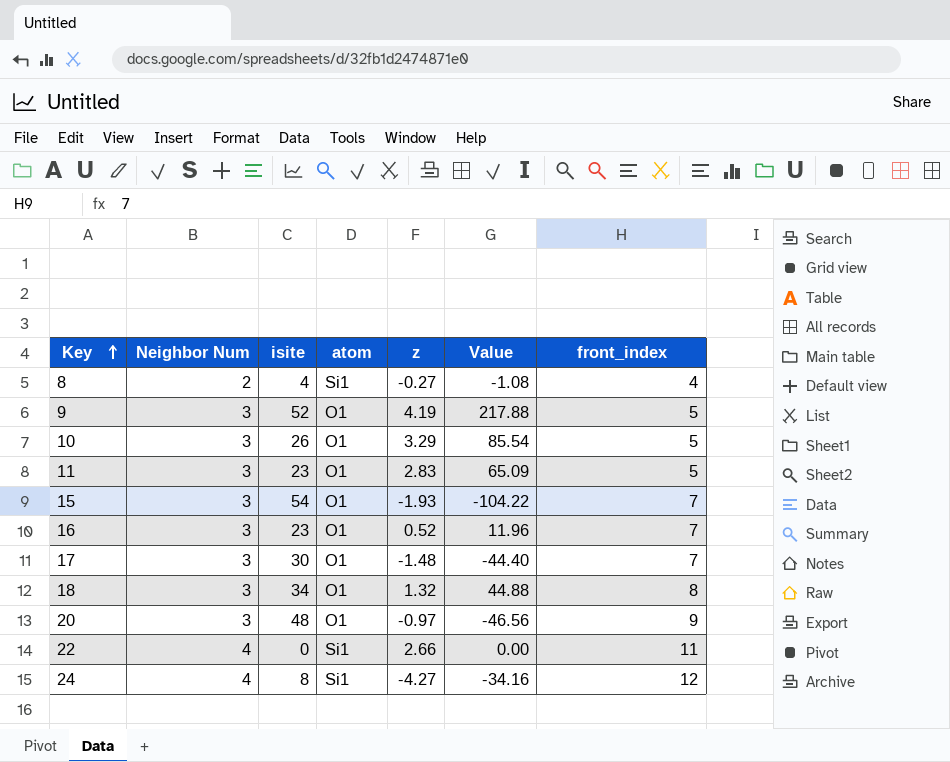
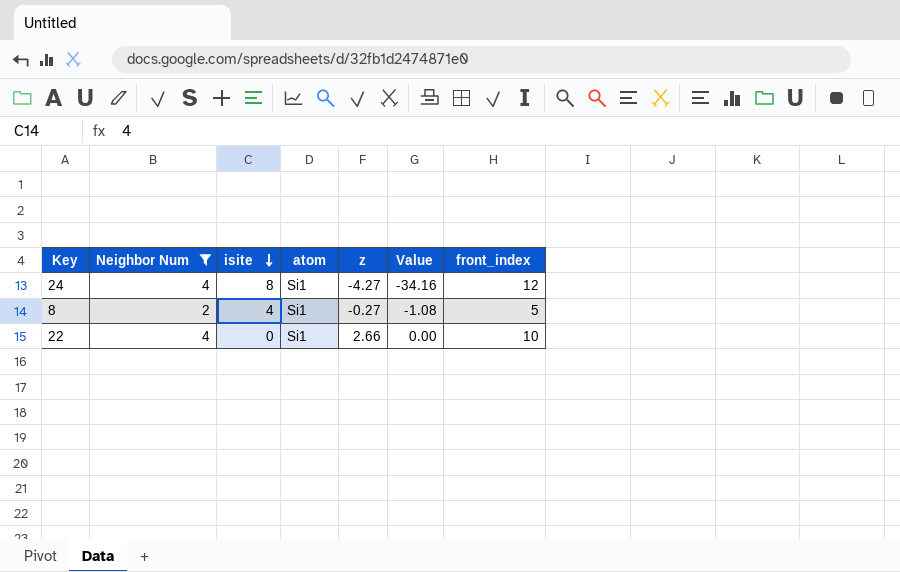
filter: none -> Neighbor Num != 3
row order: Key ascending -> isite descending
8 | front_index: 4 -> 5
22 | front_index: 11 -> 10

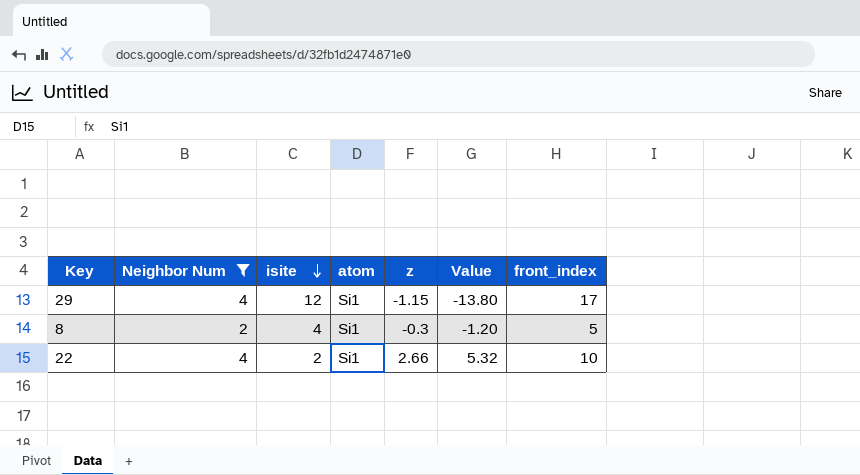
row 24: 4 | 8 | Si1 | -4.27 | -34.16 | 12 -> none
row 29: none -> 4 | 12 | Si1 | -1.15 | -13.80 | 17
8 | z: -0.27 -> -0.3
8 | Value: -1.08 -> -1.20
22 | isite: 0 -> 2
22 | Value: 0.00 -> 5.32

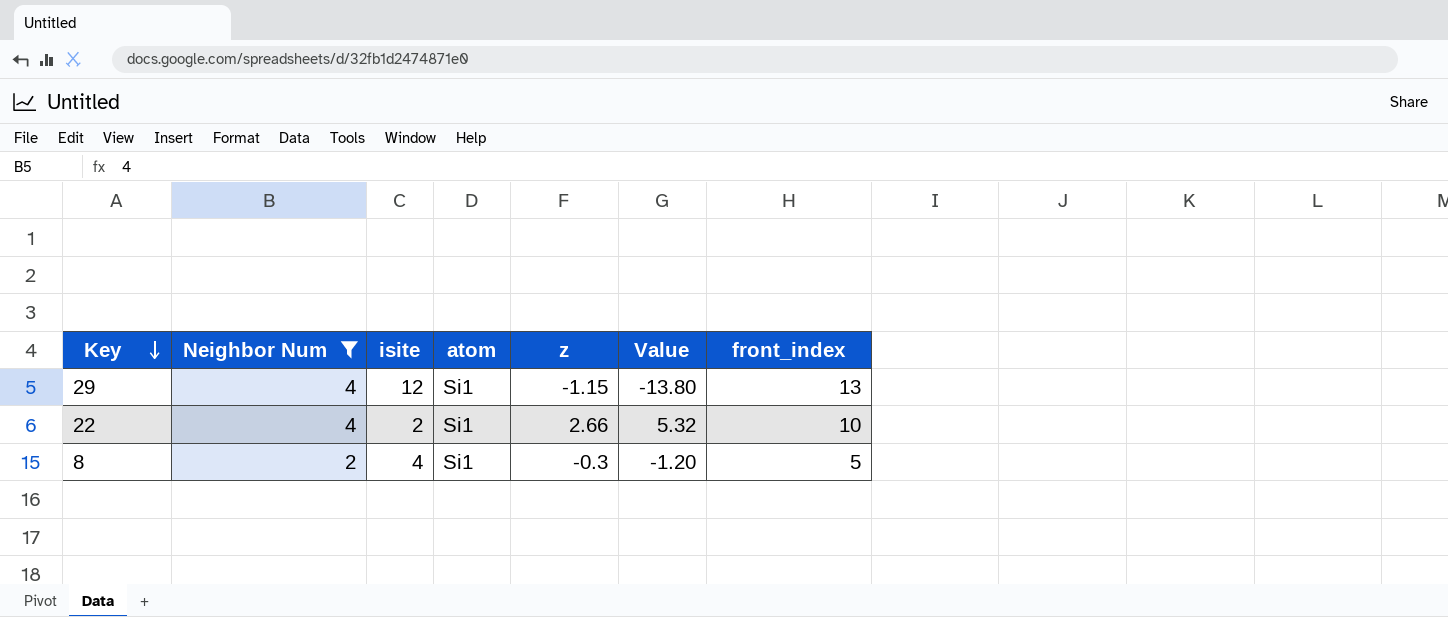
row order: isite descending -> Key descending
29 | front_index: 17 -> 13

